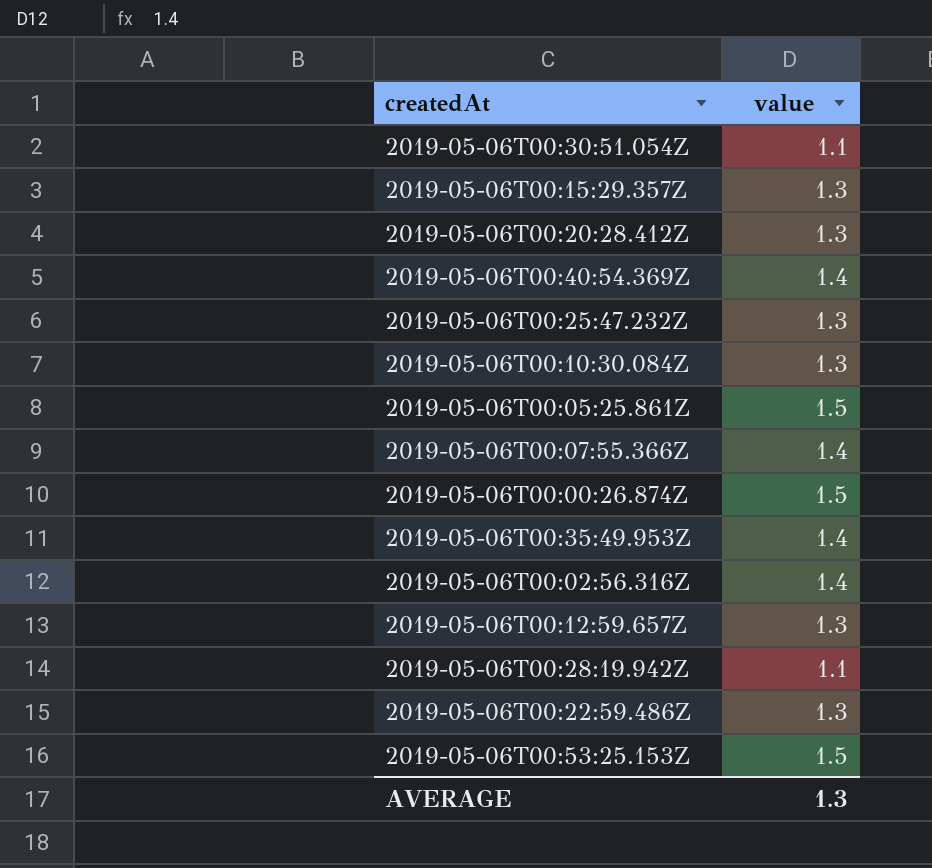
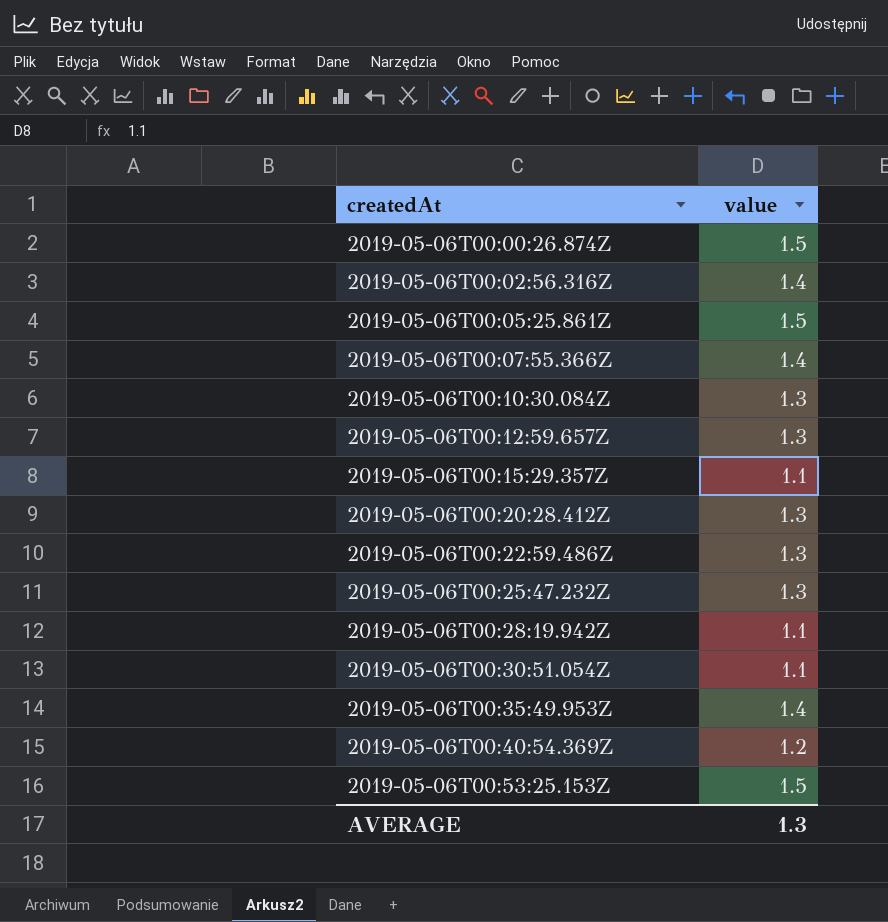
row order: none -> createdAt ascending
2019-05-06T00:15:29.357Z | value: 1.3 -> 1.1
2019-05-06T00:40:54.369Z | value: 1.4 -> 1.2

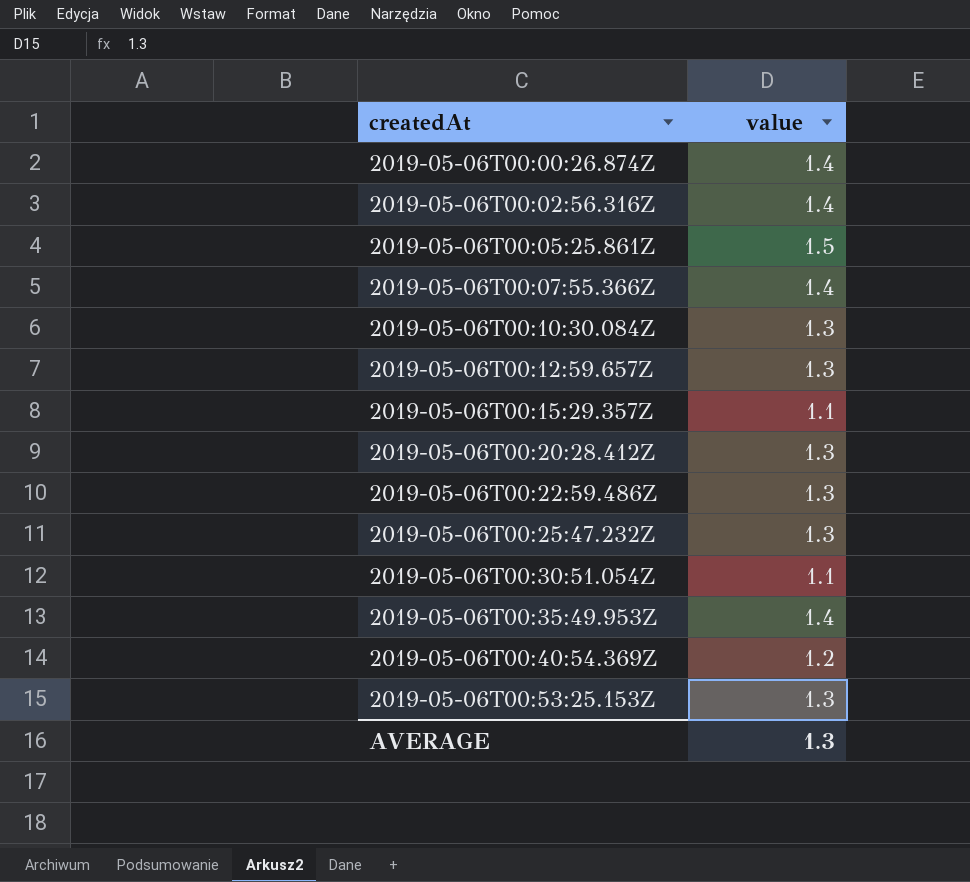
row 2019-05-06T00:28:19.942Z: 1.1 -> none
2019-05-06T00:00:26.874Z | value: 1.5 -> 1.4
2019-05-06T00:53:25.153Z | value: 1.5 -> 1.3

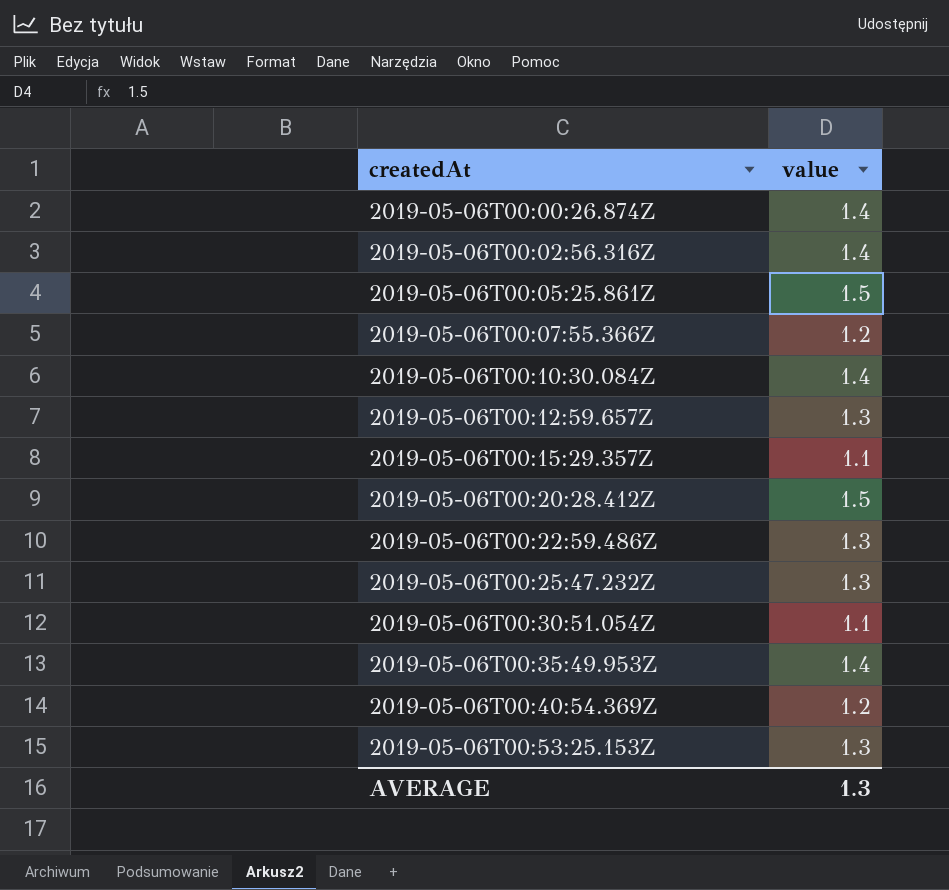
2019-05-06T00:07:55.366Z | value: 1.4 -> 1.2
2019-05-06T00:10:30.084Z | value: 1.3 -> 1.4
2019-05-06T00:20:28.412Z | value: 1.3 -> 1.5

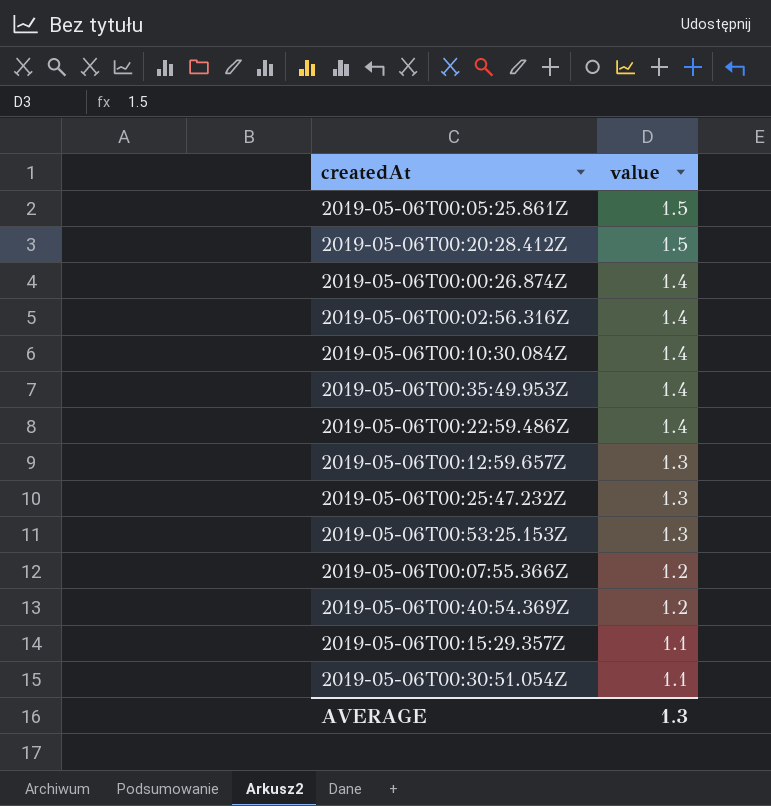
row order: createdAt ascending -> value descending
2019-05-06T00:22:59.486Z | value: 1.3 -> 1.4

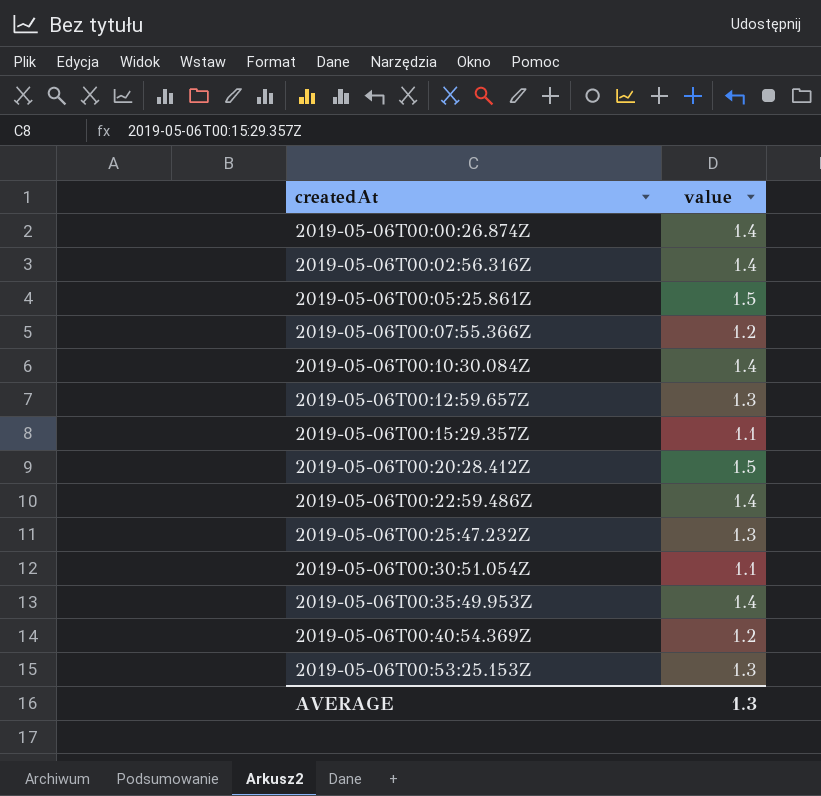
row order: value descending -> createdAt ascending

